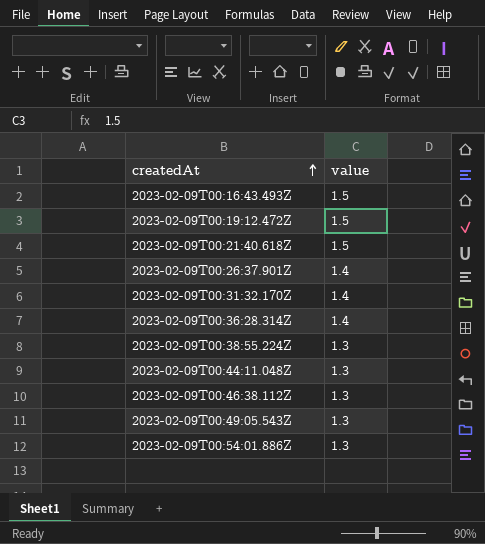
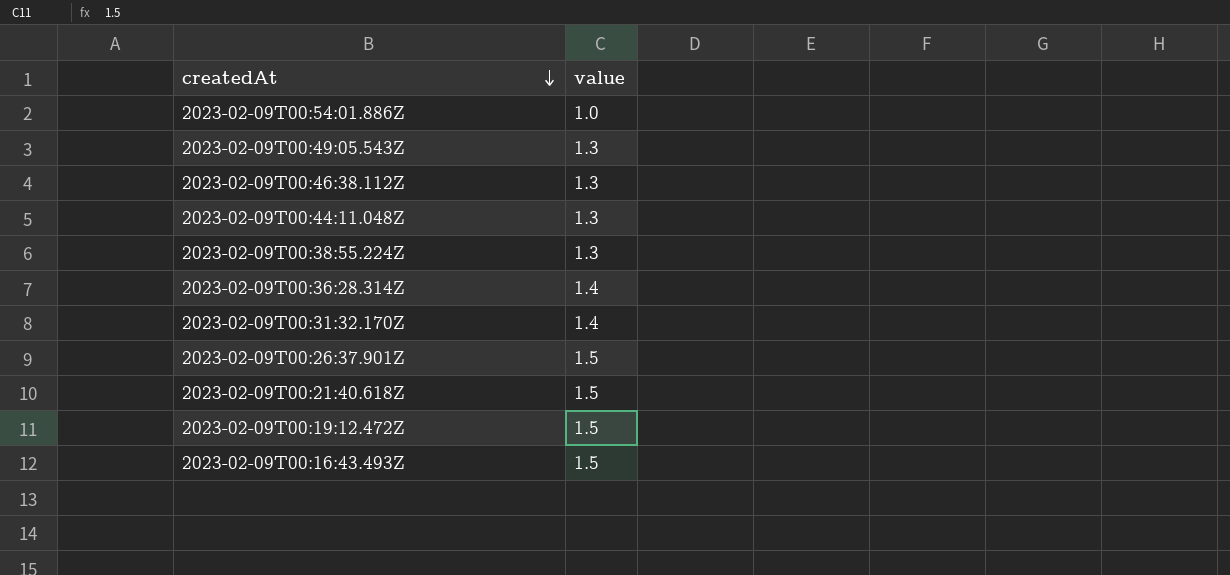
row order: createdAt ascending -> createdAt descending
2023-02-09T00:54:01.886Z | value: 1.3 -> 1.0
2023-02-09T00:26:37.901Z | value: 1.4 -> 1.5

